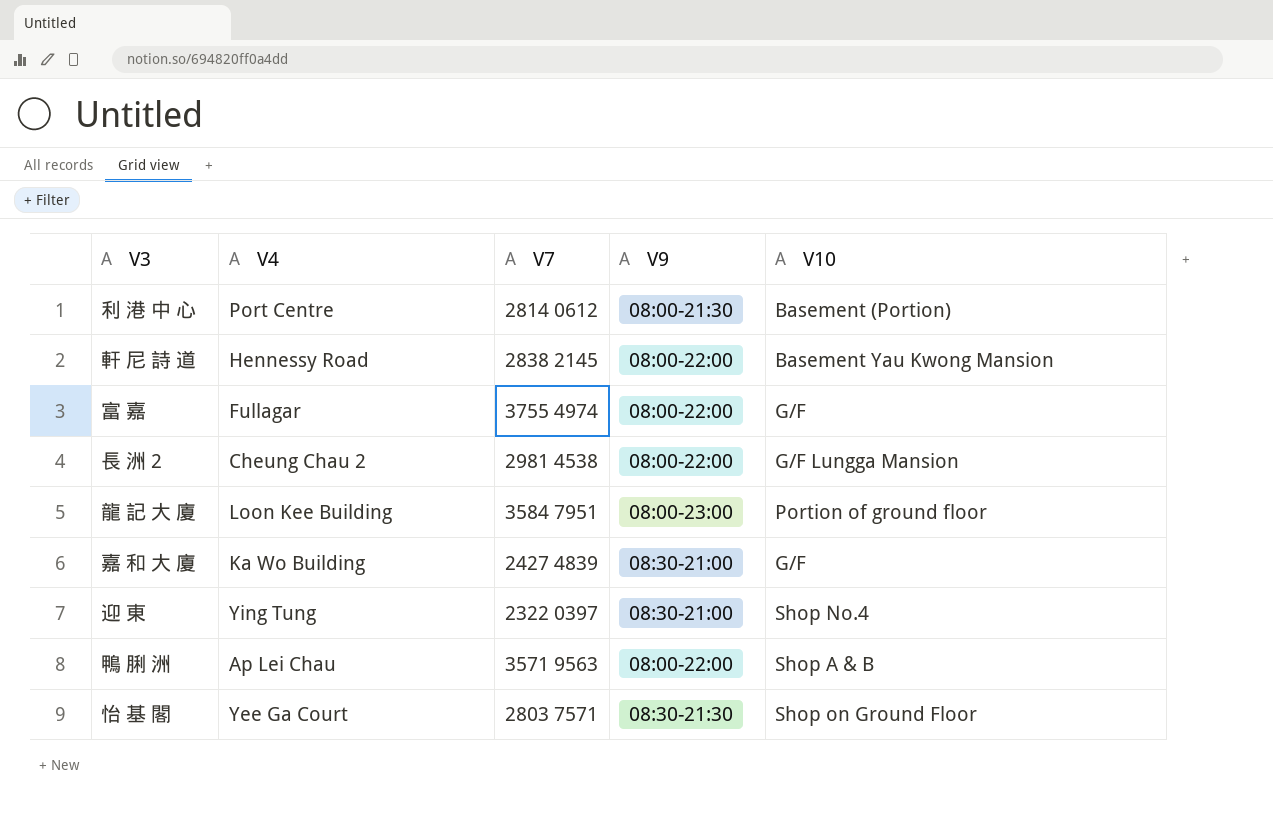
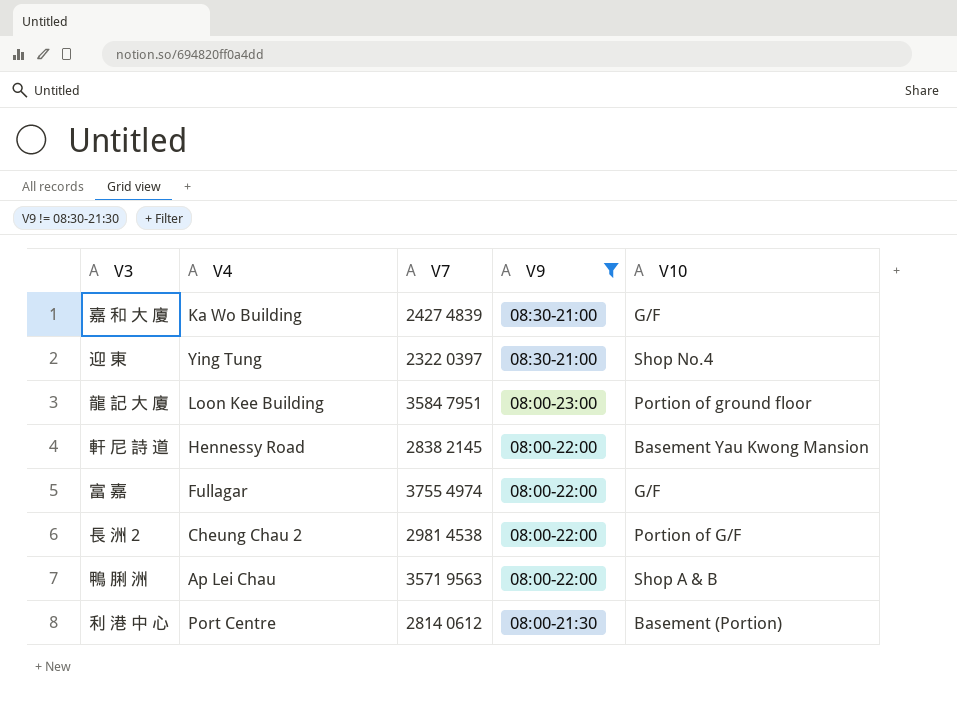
filter: none -> V9 != 08:30-21:30
row order: none -> V9 descending
長 洲 2 | V10: G/F Lungga Mansion -> Portion of G/F

